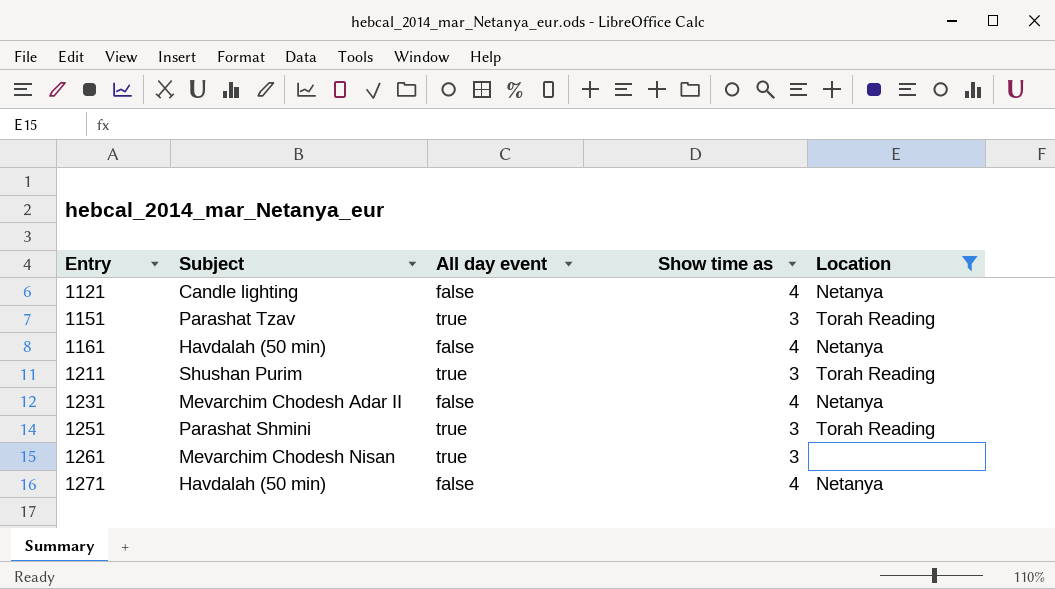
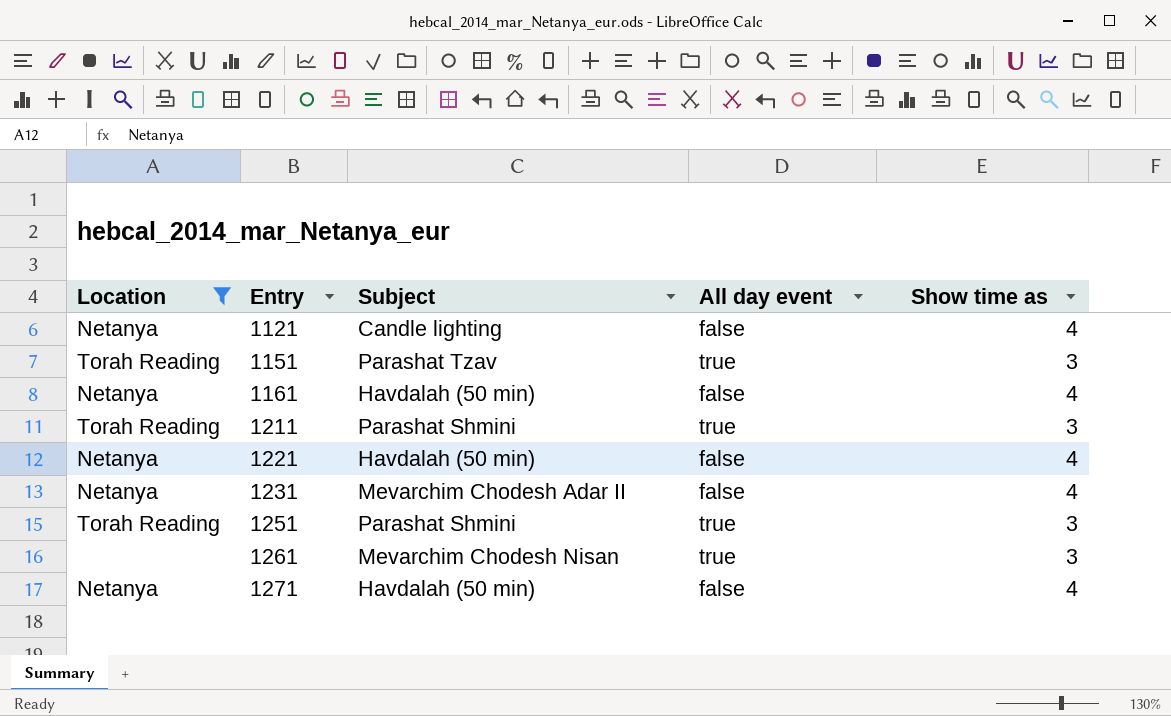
column Location | position: 5 -> 1
1211 | Subject: Shushan Purim -> Parashat Shmini
row 1221: none -> Netanya | Havdalah (50 min) | false | 4

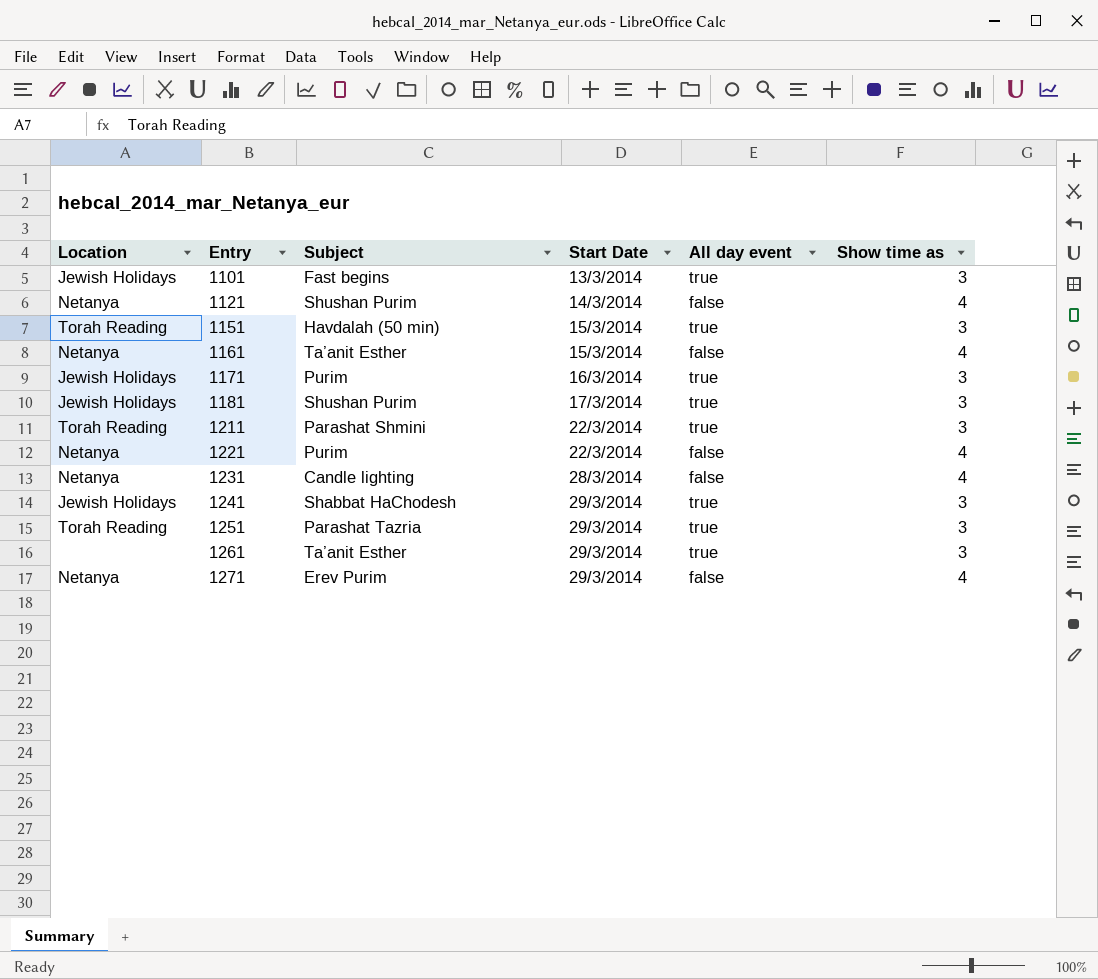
filter: Location != Jewish Holidays -> none
column Start Date | position: none -> 4
1121 | Subject: Candle lighting -> Shushan Purim
1151 | Subject: Parashat Tzav -> Havdalah (50 min)
1161 | Subject: Havdalah (50 min) -> Ta’anit Esther
1221 | Subject: Havdalah (50 min) -> Purim
1231 | Subject: Mevarchim Chodesh Adar II -> Candle lighting
1251 | Subject: Parashat Shmini -> Parashat Tazria
1261 | Subject: Mevarchim Chodesh Nisan -> Ta’anit Esther
1271 | Subject: Havdalah (50 min) -> Erev Purim

